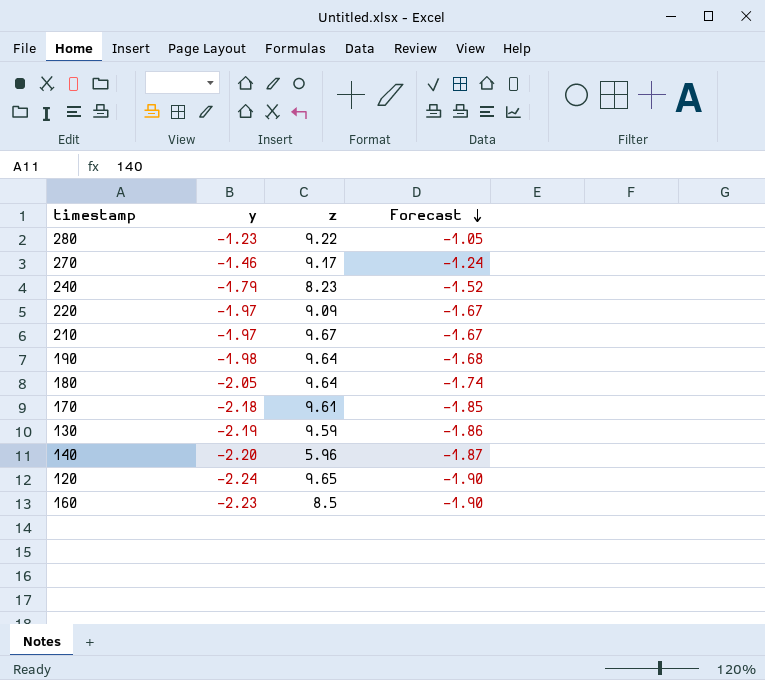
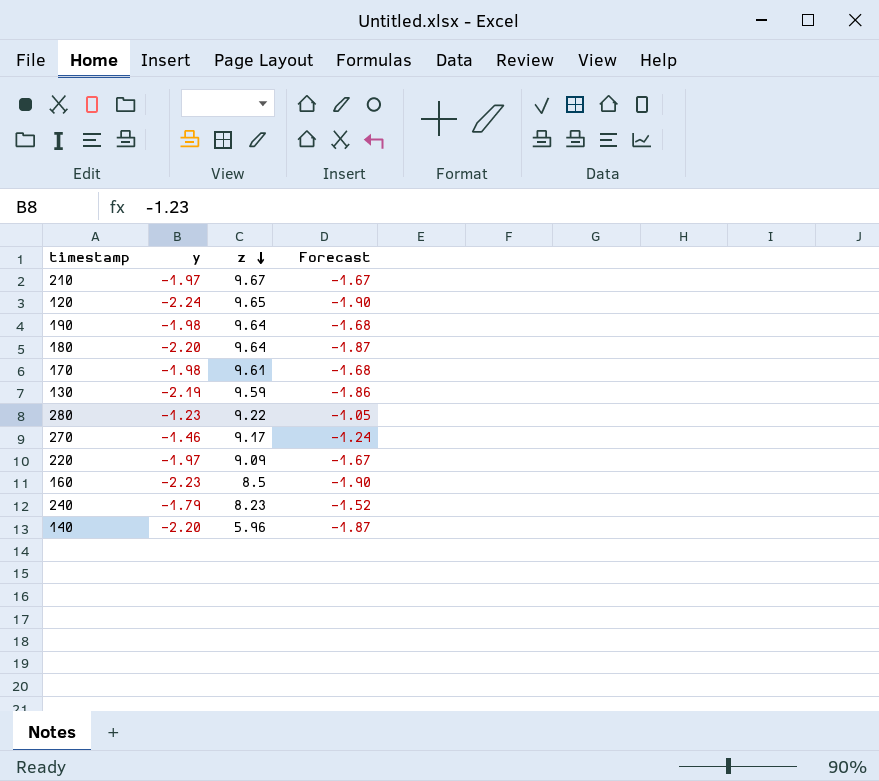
row order: Forecast descending -> z descending
180 | y: -2.05 -> -2.20
180 | Forecast: -1.74 -> -1.87
170 | y: -2.18 -> -1.98
170 | Forecast: -1.85 -> -1.68

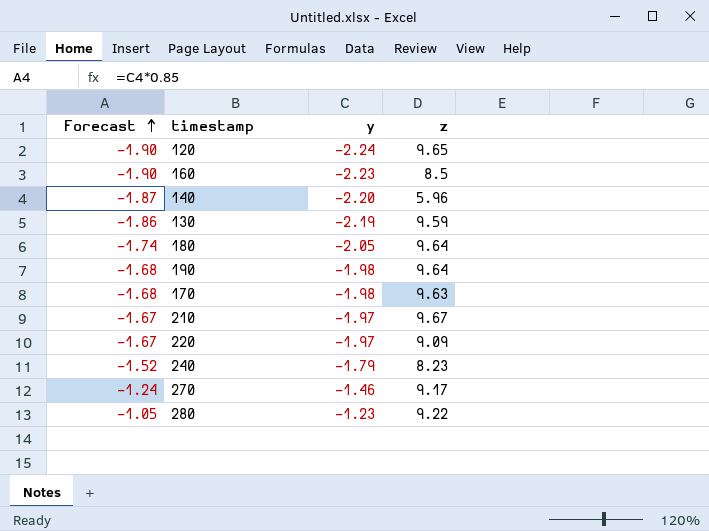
row order: z descending -> Forecast ascending
column Forecast | position: 4 -> 1
180 | Forecast: -1.87 -> -1.74
180 | y: -2.20 -> -2.05
170 | z: 9.61 -> 9.63

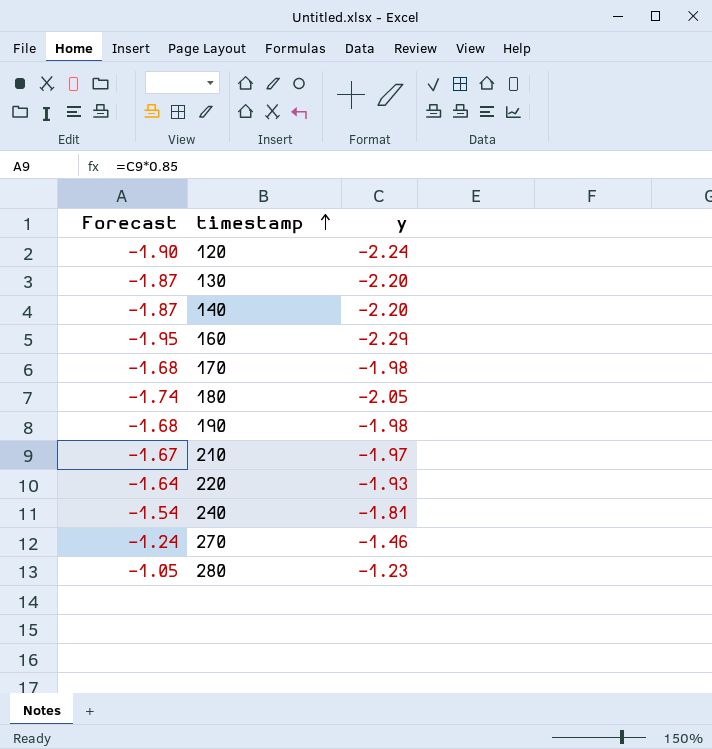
row order: Forecast ascending -> timestamp ascending
column z | position: 4 -> none
130 | Forecast: -1.86 -> -1.87
130 | y: -2.19 -> -2.20
160 | Forecast: -1.90 -> -1.95
160 | y: -2.23 -> -2.29
220 | Forecast: -1.67 -> -1.64
220 | y: -1.97 -> -1.93
240 | Forecast: -1.52 -> -1.54
240 | y: -1.79 -> -1.81

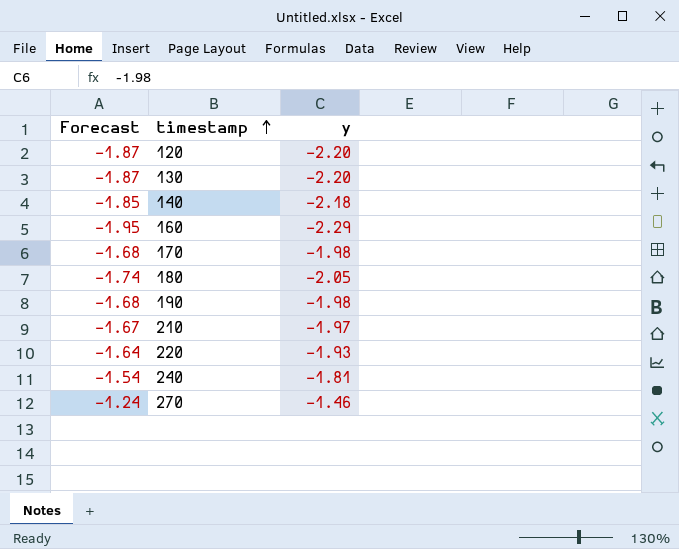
row 280: -1.05 | -1.23 -> none
120 | Forecast: -1.90 -> -1.87
120 | y: -2.24 -> -2.20
140 | Forecast: -1.87 -> -1.85
140 | y: -2.20 -> -2.18

